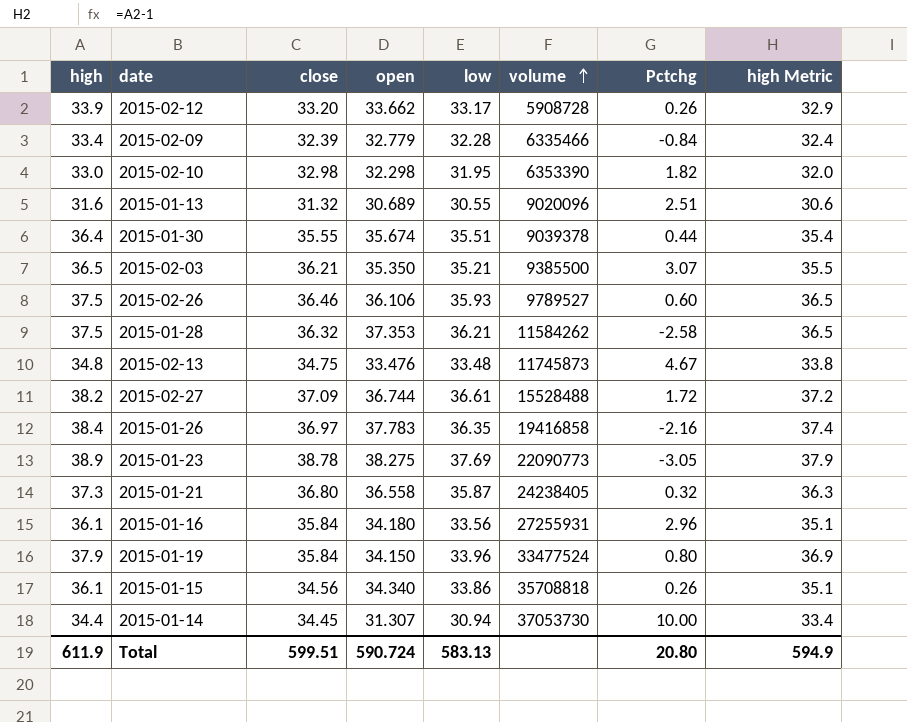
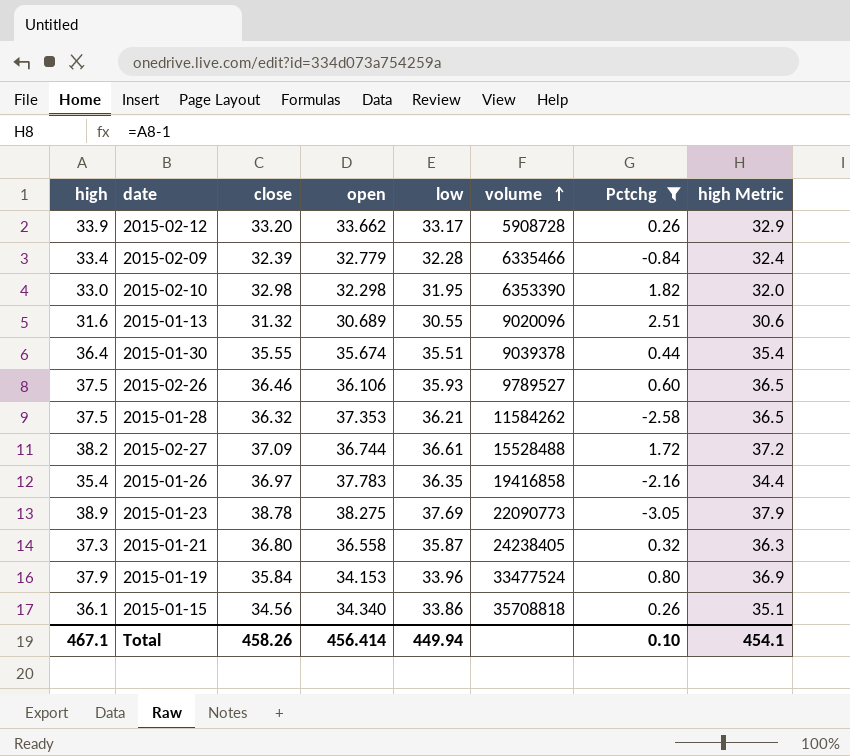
filter: none -> Pctchg <= 2.51
2015-01-26 | high: 38.4 -> 35.4
2015-01-26 | high Metric: 37.4 -> 34.4
2015-01-19 | open: 34.150 -> 34.153
Total | high: 611.9 -> 467.1
Total | close: 599.51 -> 458.26
Total | open: 590.724 -> 456.414
Total | low: 583.13 -> 449.94
Total | Pctchg: 20.80 -> 0.10
Total | high Metric: 594.9 -> 454.1

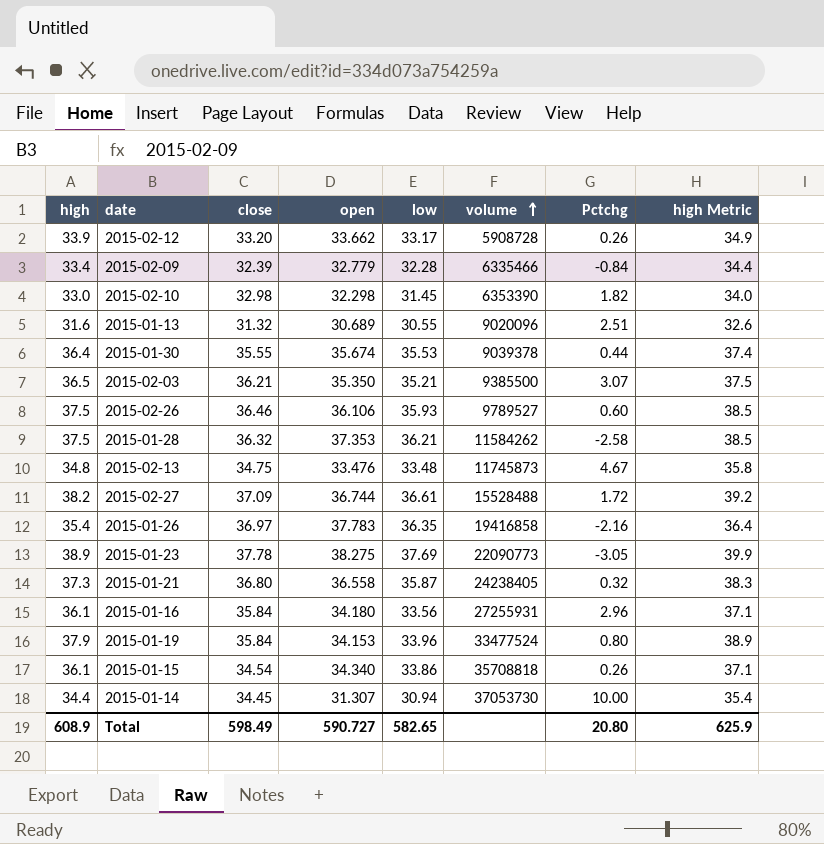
filter: Pctchg <= 2.51 -> none
column high Metric | formula: [high] - 1 -> [high] + 1
2015-02-10 | low: 31.95 -> 31.45
2015-01-30 | low: 35.51 -> 35.53
2015-01-23 | close: 38.78 -> 37.78
2015-01-15 | close: 34.56 -> 34.54
Total | high: 467.1 -> 608.9
Total | close: 458.26 -> 598.49
Total | open: 456.414 -> 590.727
Total | low: 449.94 -> 582.65
Total | Pctchg: 0.10 -> 20.80
Total | high Metric: 454.1 -> 625.9

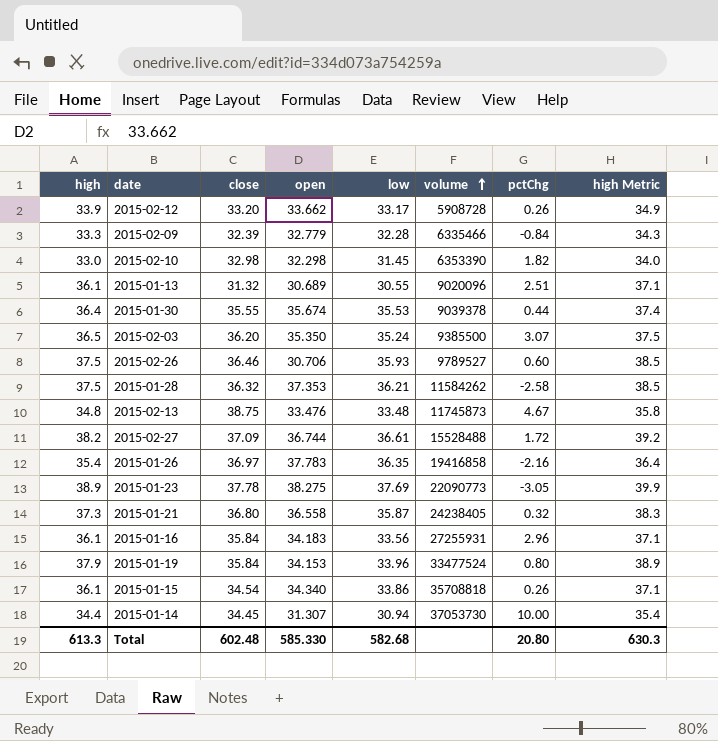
column name: Pctchg -> pctChg
2015-02-09 | high: 33.4 -> 33.3
2015-02-09 | high Metric: 34.4 -> 34.3
2015-01-13 | high: 31.6 -> 36.1
2015-01-13 | high Metric: 32.6 -> 37.1
2015-02-03 | close: 36.21 -> 36.20
2015-02-03 | low: 35.21 -> 35.24
2015-02-26 | open: 36.106 -> 30.706
2015-02-13 | close: 34.75 -> 38.75
2015-01-16 | open: 34.180 -> 34.183
Total | high: 608.9 -> 613.3
Total | close: 598.49 -> 602.48
Total | open: 590.727 -> 585.330
Total | low: 582.65 -> 582.68
Total | high Metric: 625.9 -> 630.3

